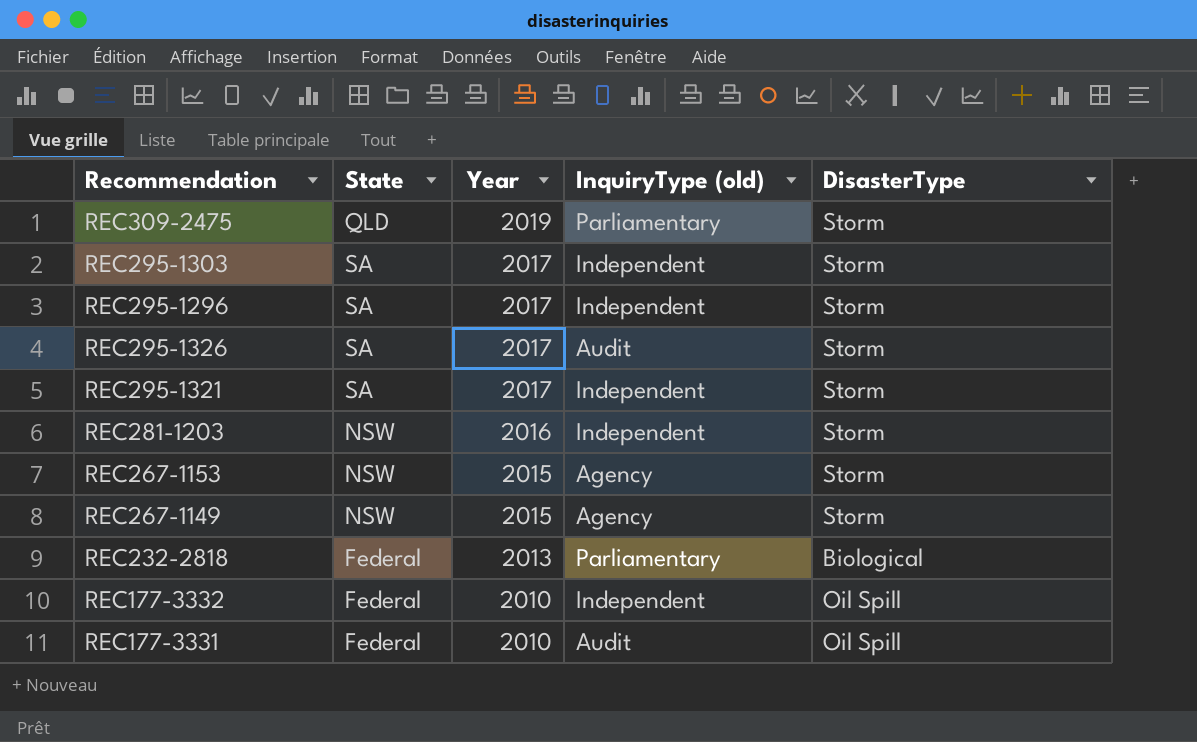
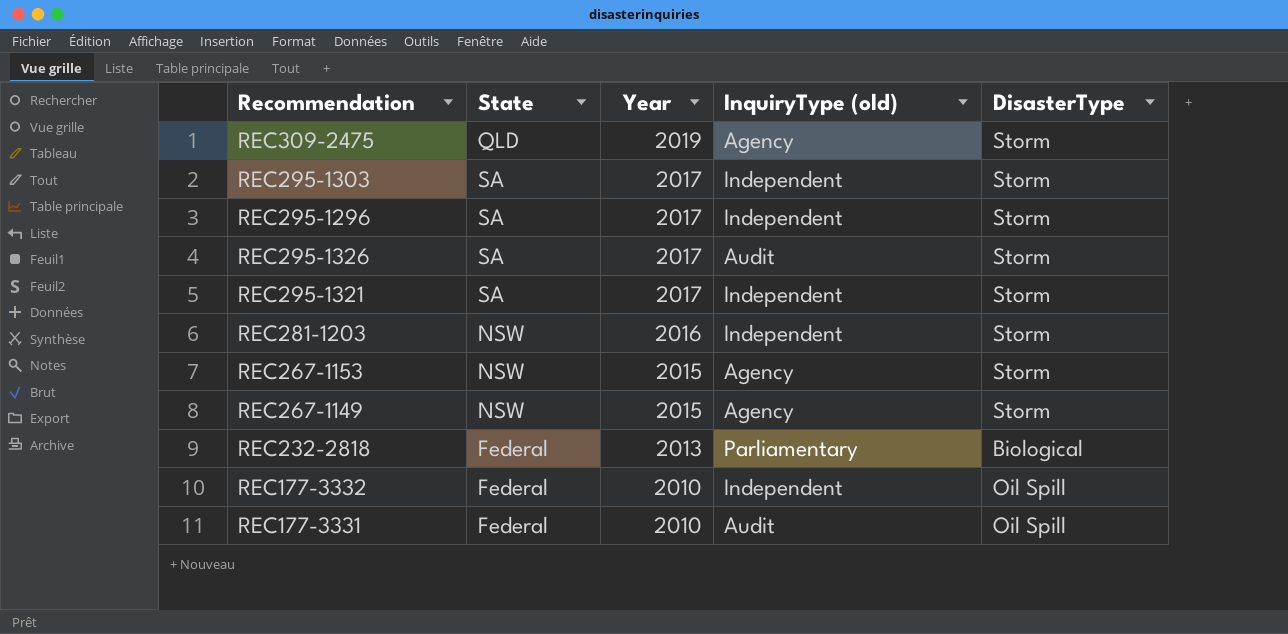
REC309-2475 | InquiryType (old): Parliamentary -> Agency

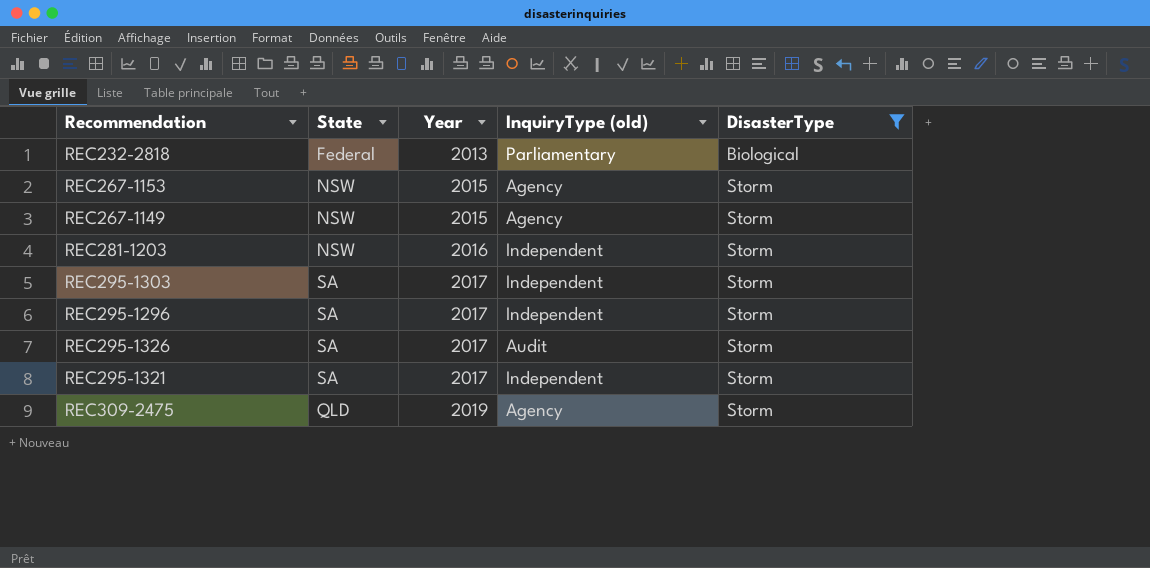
filter: none -> DisasterType != Oil Spill
row order: Year descending -> Year ascending

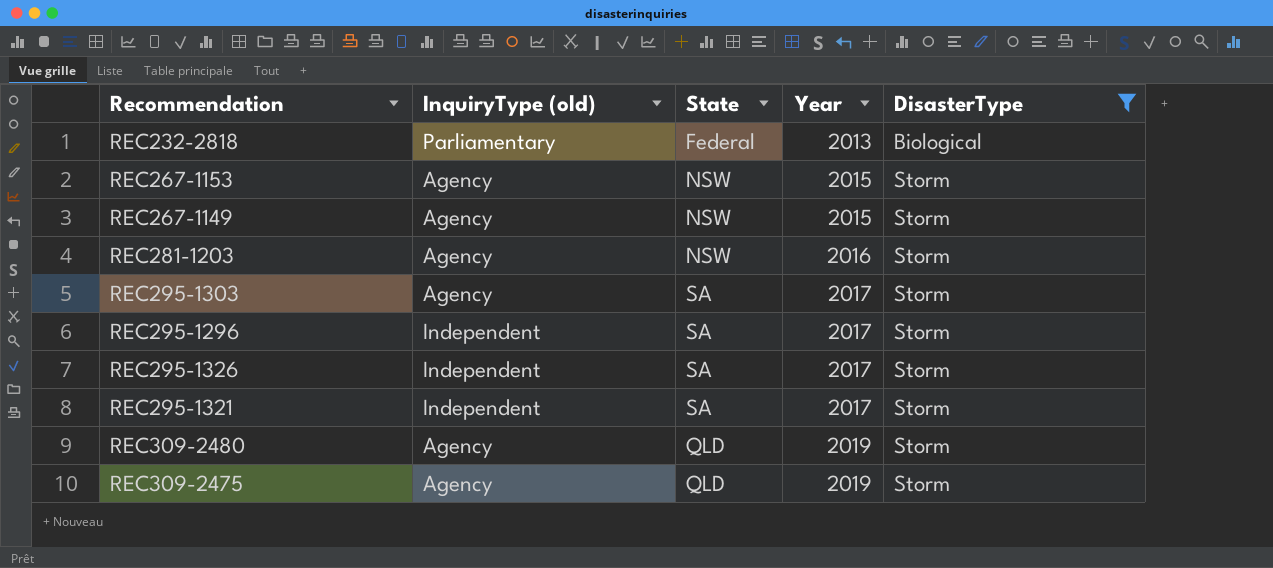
column InquiryType (old) | position: 4 -> 2
REC281-1203 | InquiryType (old): Independent -> Agency
REC295-1303 | InquiryType (old): Independent -> Agency
REC295-1326 | InquiryType (old): Audit -> Independent
row REC309-2480: none -> Agency | QLD | 2019 | Storm

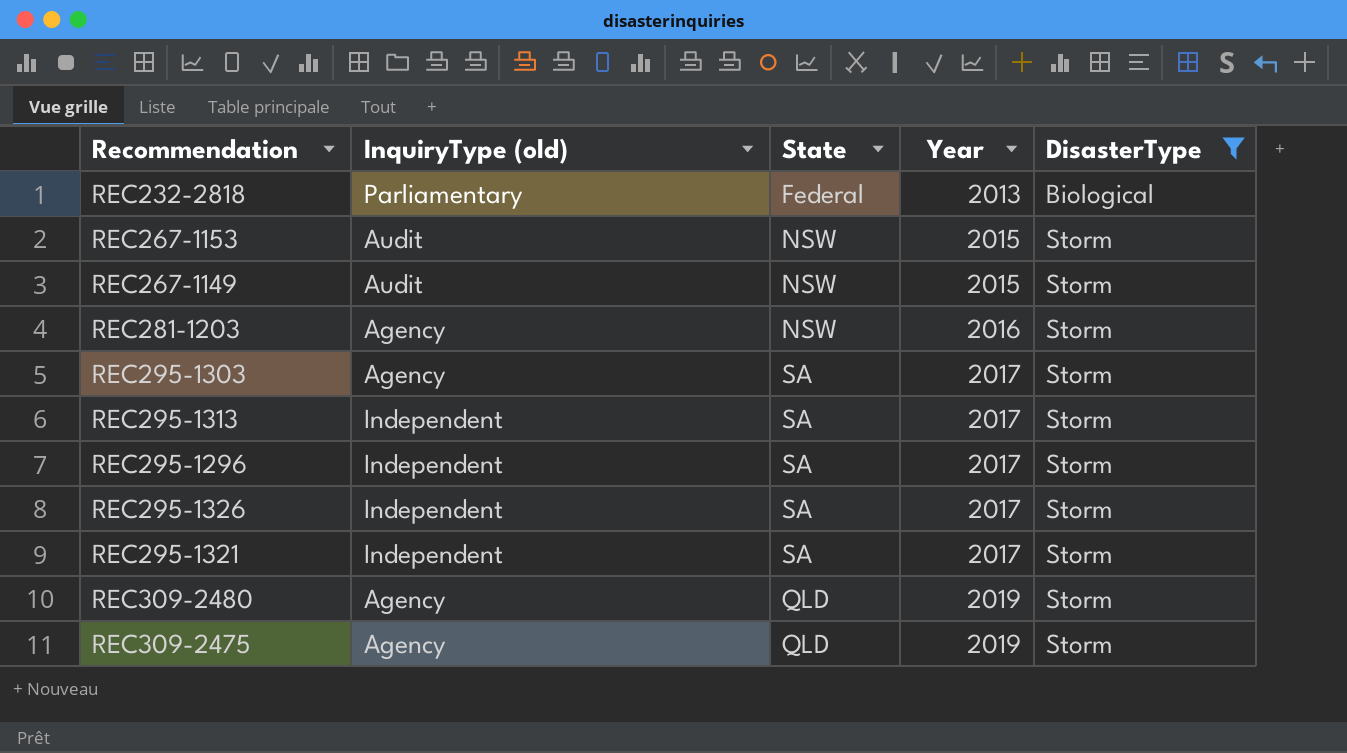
REC267-1153 | InquiryType (old): Agency -> Audit
REC267-1149 | InquiryType (old): Agency -> Audit
row REC295-1313: none -> Independent | SA | 2017 | Storm

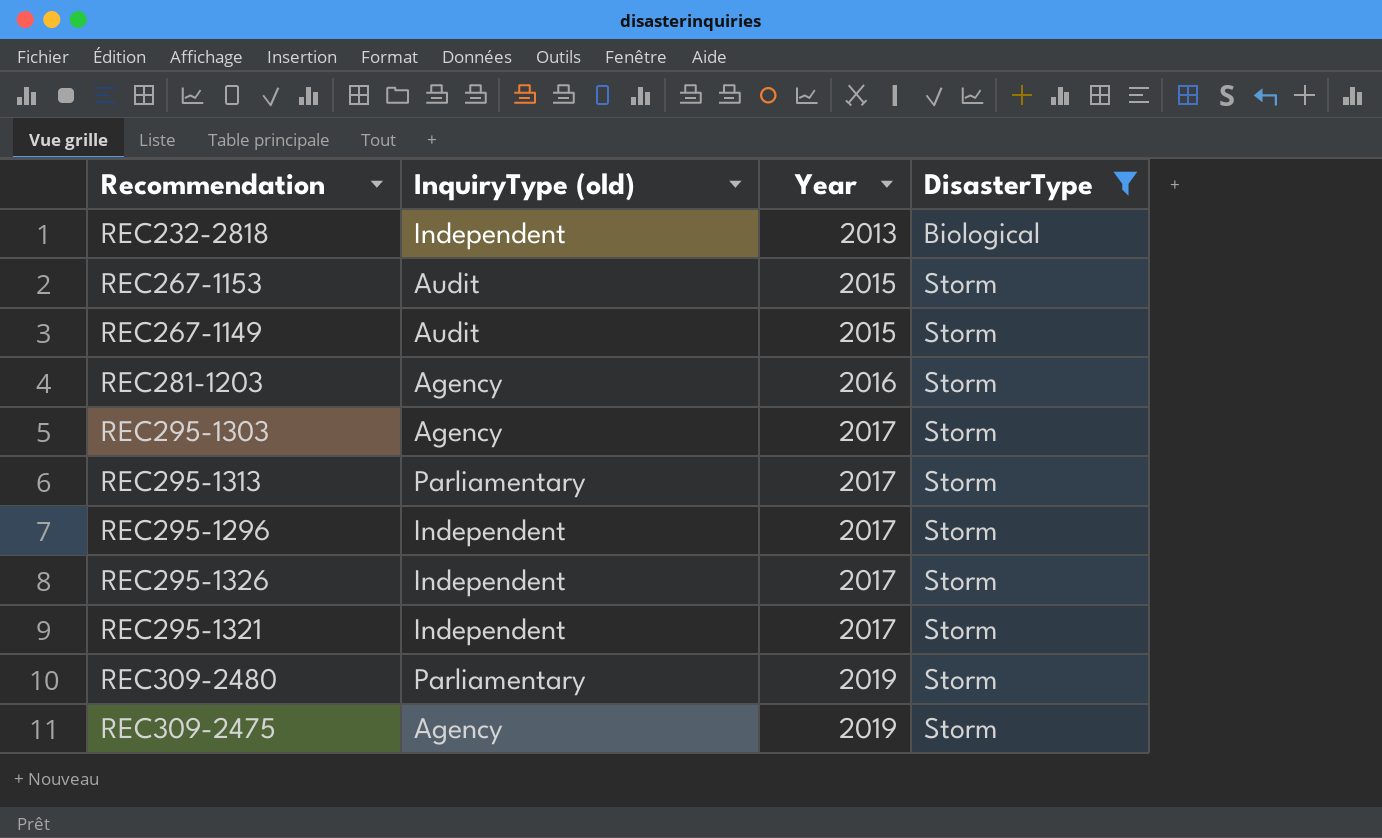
column State | position: 3 -> none
REC232-2818 | InquiryType (old): Parliamentary -> Independent
REC295-1313 | InquiryType (old): Independent -> Parliamentary
REC309-2480 | InquiryType (old): Agency -> Parliamentary

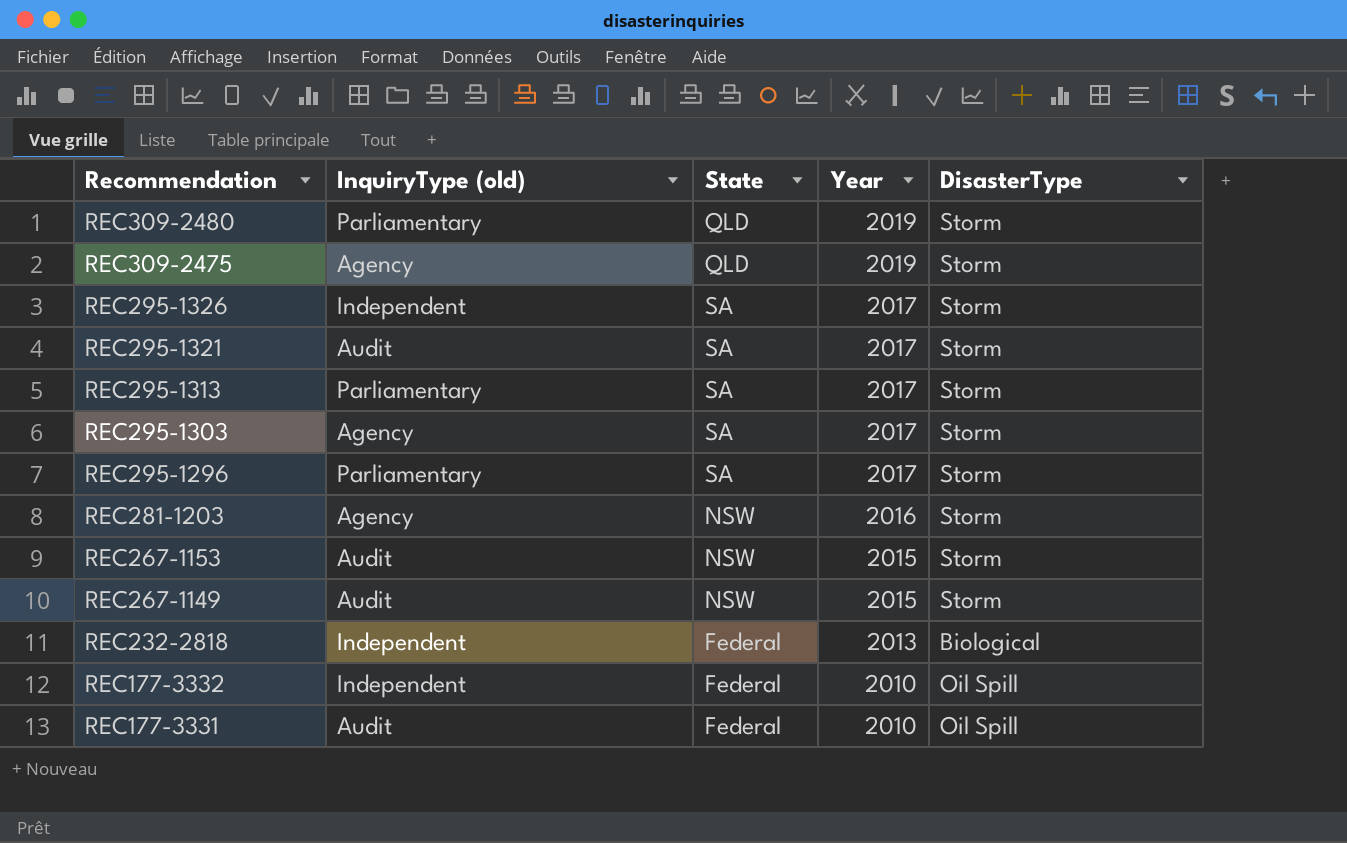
filter: DisasterType != Oil Spill -> none
row order: Year ascending -> Recommendation descending
column State | position: none -> 3
REC295-1321 | InquiryType (old): Independent -> Audit
REC295-1296 | InquiryType (old): Independent -> Parliamentary

